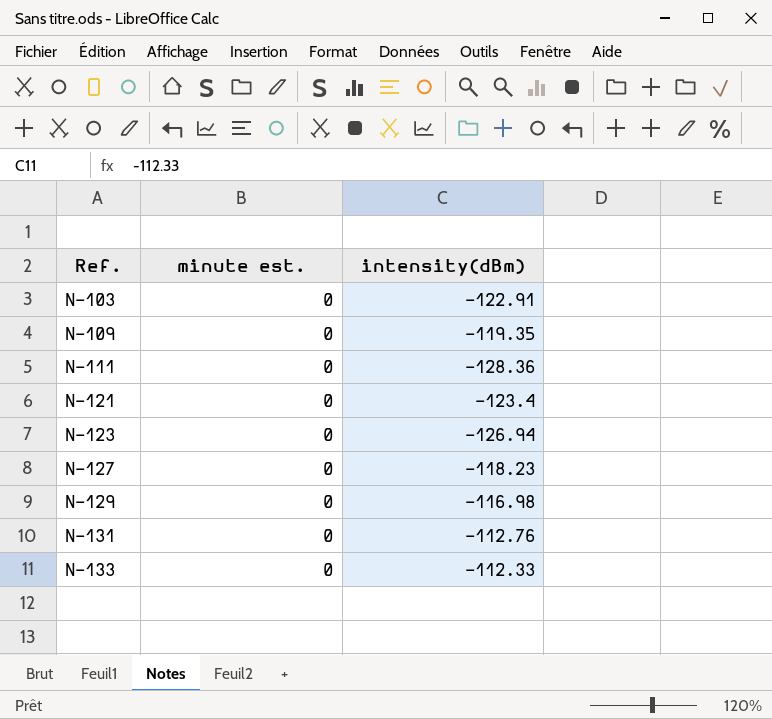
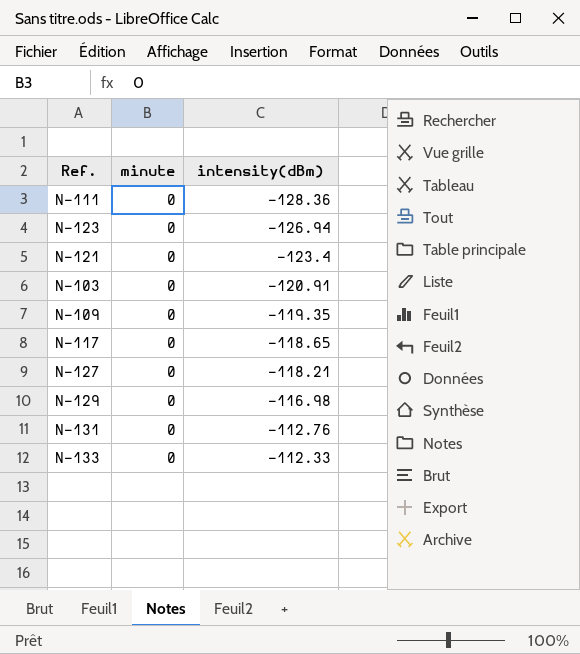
row order: Ref. ascending -> intensity(dBm) ascending
column name: minute est. -> minute
N-103 | intensity(dBm): -122.91 -> -120.91
row N-117: none -> 0 | -118.65
N-127 | intensity(dBm): -118.23 -> -118.21

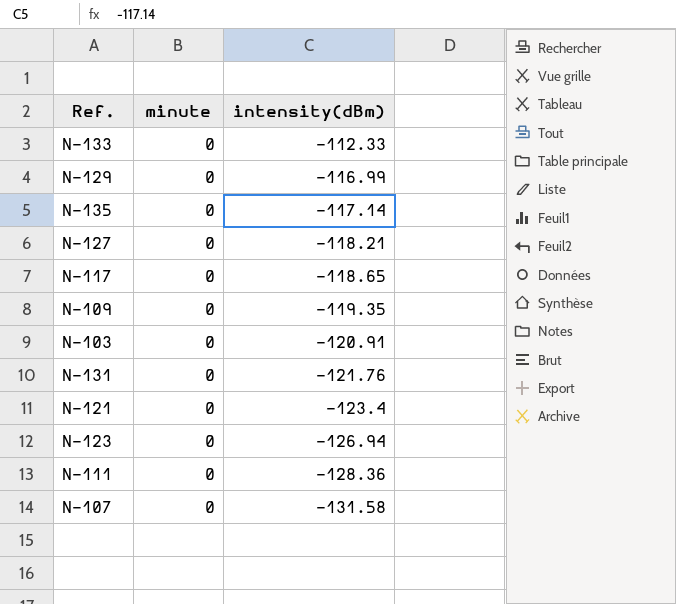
row order: intensity(dBm) ascending -> intensity(dBm) descending
N-129 | intensity(dBm): -116.98 -> -116.99
row N-135: none -> 0 | -117.14
N-131 | intensity(dBm): -112.76 -> -121.76
row N-107: none -> 0 | -131.58

